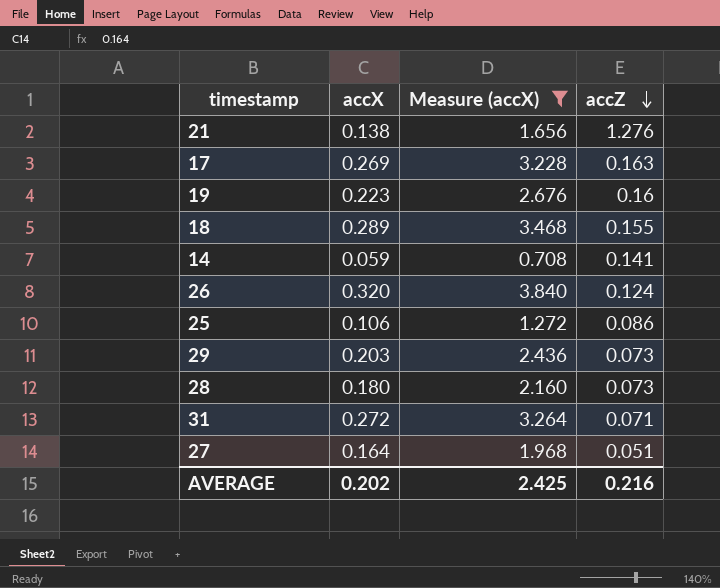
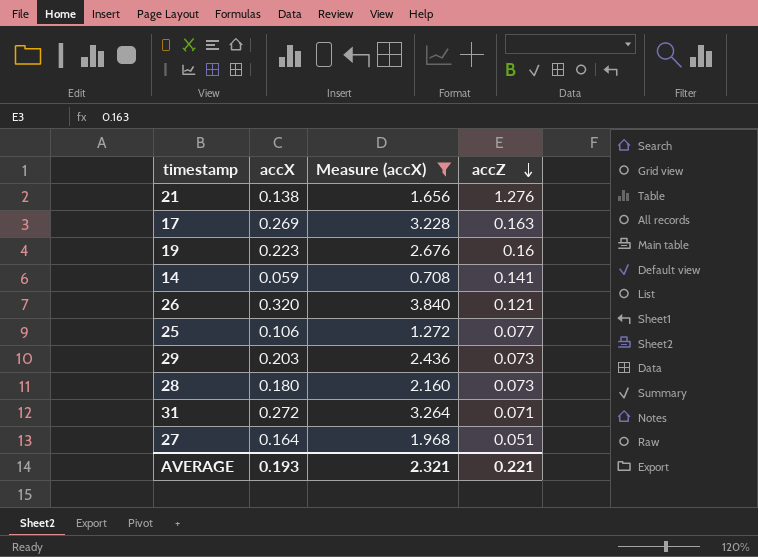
row 18: 0.289 | 3.468 | 0.155 -> none
26 | accZ: 0.124 -> 0.121
25 | accZ: 0.086 -> 0.077
AVERAGE | accX: 0.202 -> 0.193
AVERAGE | Measure (accX): 2.425 -> 2.321
AVERAGE | accZ: 0.216 -> 0.221

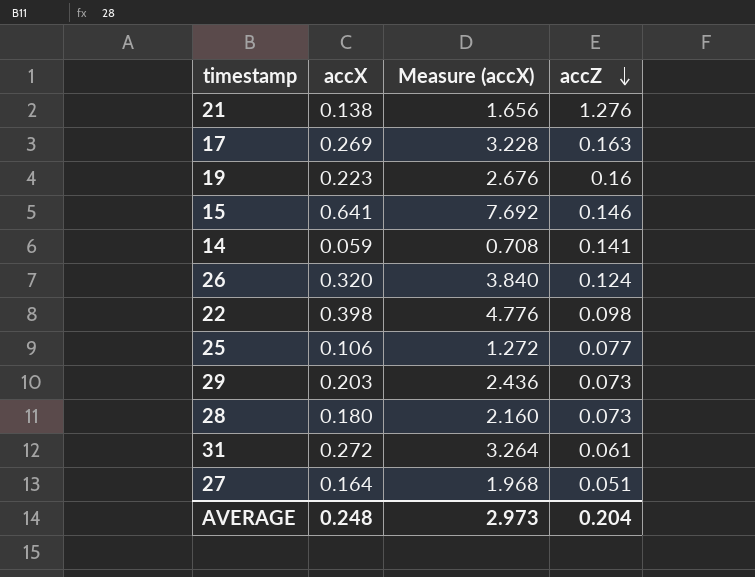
filter: Measure (accX) <= 3.840 -> none
26 | accZ: 0.121 -> 0.124
31 | accZ: 0.071 -> 0.061
AVERAGE | accX: 0.193 -> 0.248
AVERAGE | Measure (accX): 2.321 -> 2.973
AVERAGE | accZ: 0.221 -> 0.204

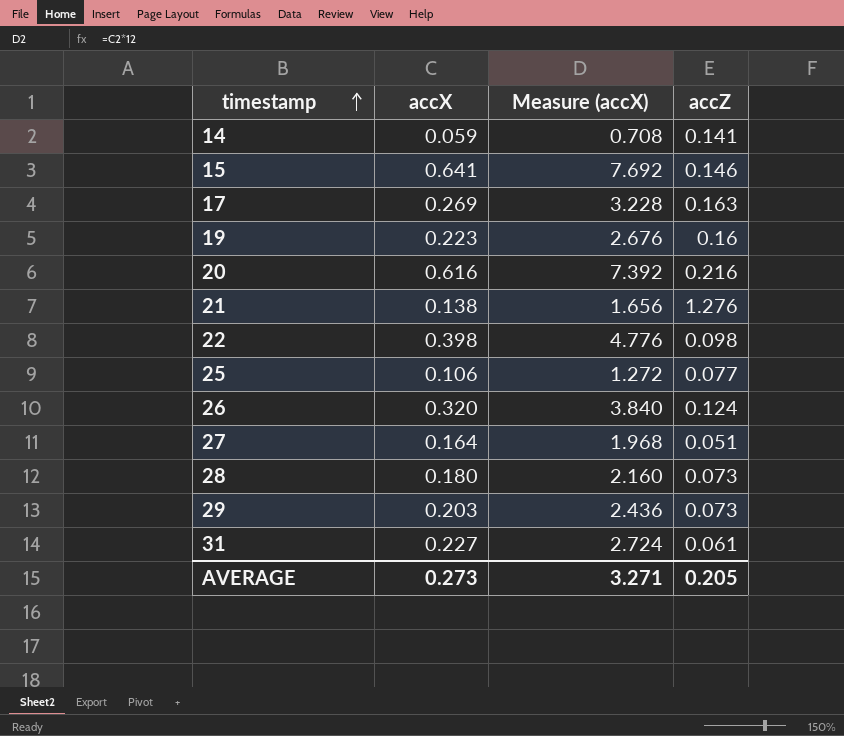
row order: accZ descending -> timestamp ascending
row 20: none -> 0.616 | 7.392 | 0.216
31 | accX: 0.272 -> 0.227
31 | Measure (accX): 3.264 -> 2.724
AVERAGE | accX: 0.248 -> 0.273
AVERAGE | Measure (accX): 2.973 -> 3.271
AVERAGE | accZ: 0.204 -> 0.205

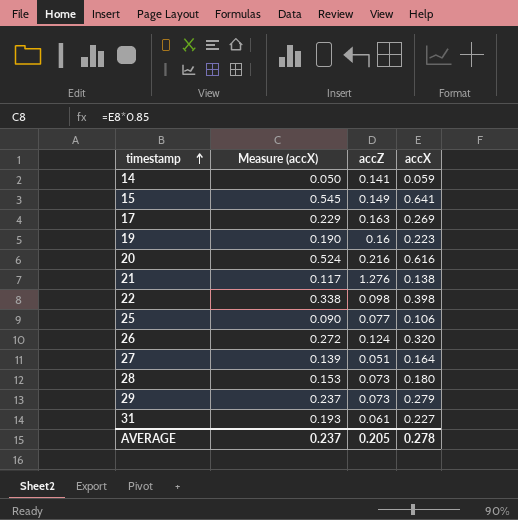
column Measure (accX) | formula: [accX] * 12 -> [accX] * 0.85
column accX | position: 2 -> 4
15 | accZ: 0.146 -> 0.149
29 | accX: 0.203 -> 0.279
AVERAGE | Measure (accX): 3.271 -> 0.237
AVERAGE | accX: 0.273 -> 0.278

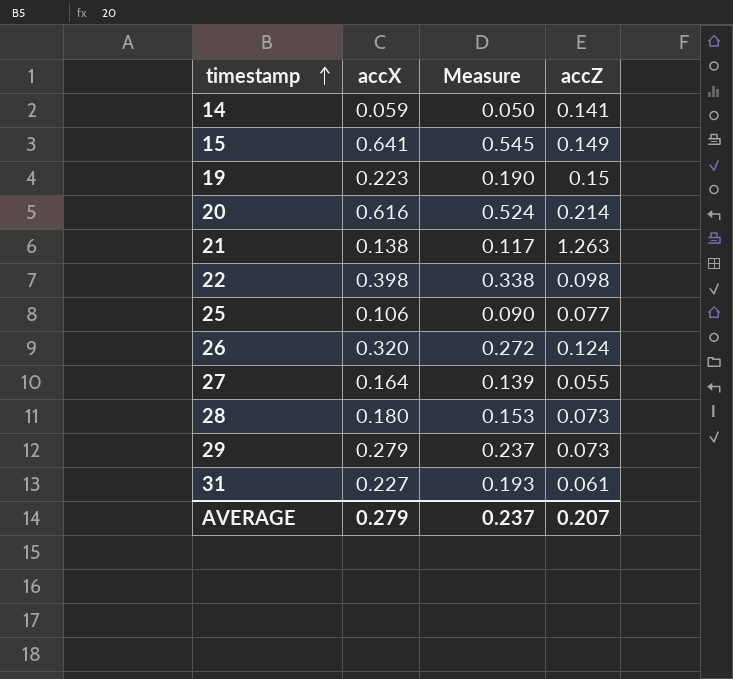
column accX | position: 4 -> 2
column name: Measure (accX) -> Measure
row 17: 0.229 | 0.163 | 0.269 -> none
19 | accZ: 0.16 -> 0.15
20 | accZ: 0.216 -> 0.214
21 | accZ: 1.276 -> 1.263
27 | accZ: 0.051 -> 0.055
AVERAGE | accX: 0.278 -> 0.279
AVERAGE | accZ: 0.205 -> 0.207

